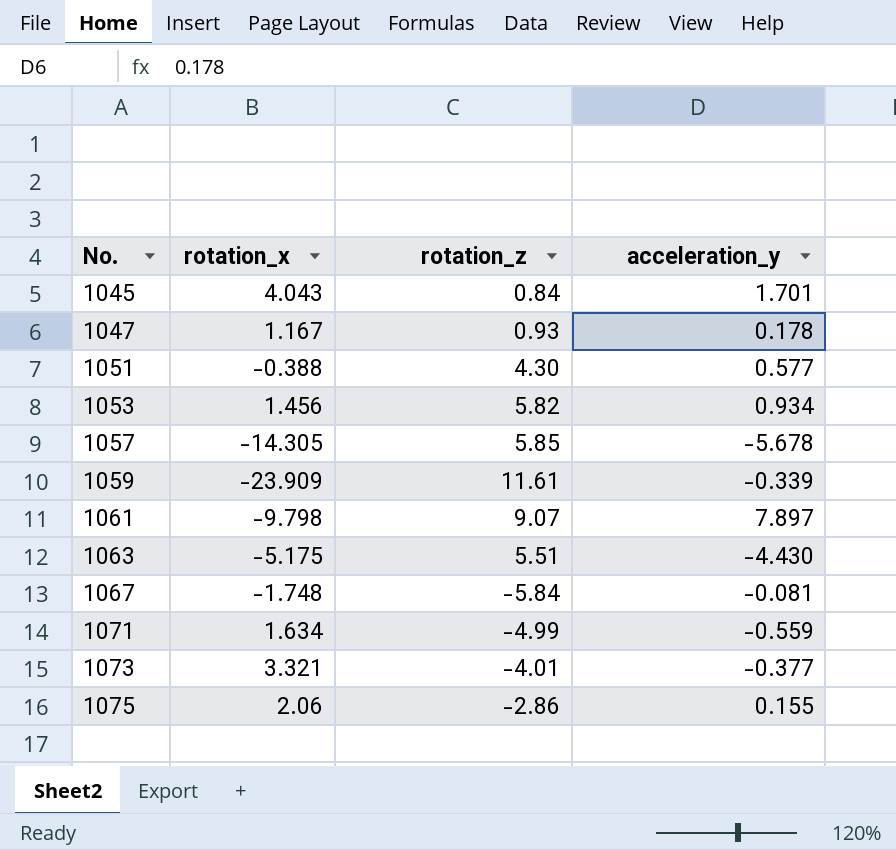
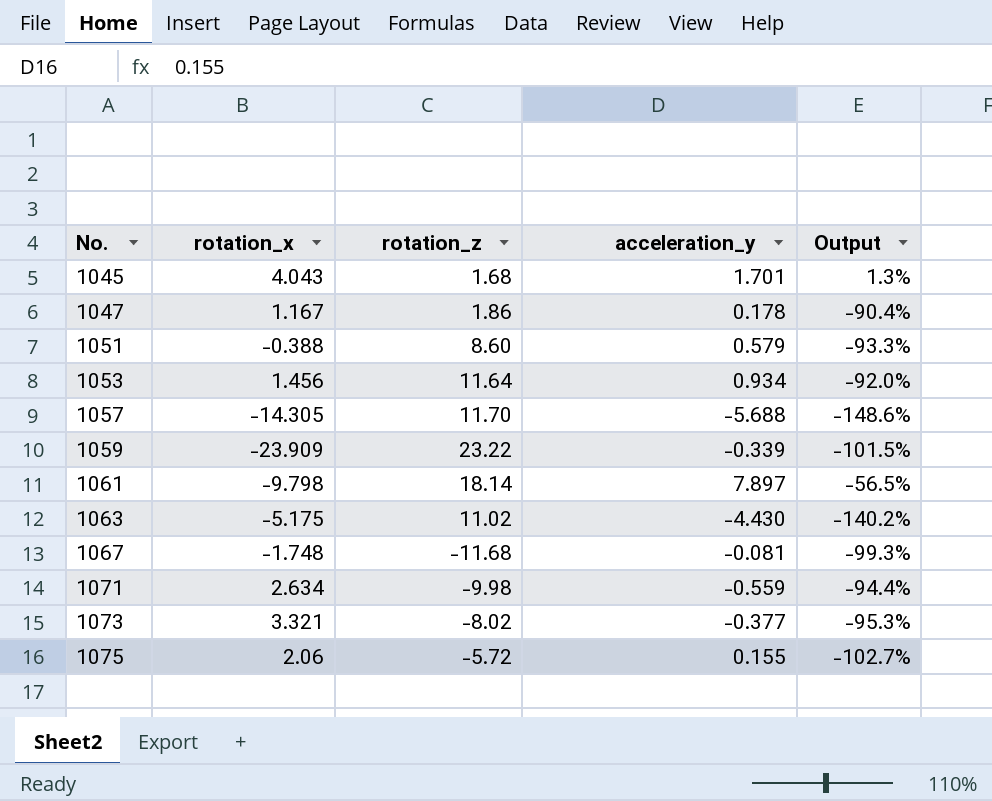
column Output | formula: none -> ([acceleration_y] - [rotation_z]) / [rotation_z]
1045 | rotation_z: 0.84 -> 1.68
1047 | rotation_z: 0.93 -> 1.86
1051 | rotation_z: 4.30 -> 8.60
1051 | acceleration_y: 0.577 -> 0.579
1053 | rotation_z: 5.82 -> 11.64
1057 | rotation_z: 5.85 -> 11.70
1057 | acceleration_y: -5.678 -> -5.688
1059 | rotation_z: 11.61 -> 23.22
1061 | rotation_z: 9.07 -> 18.14
1063 | rotation_z: 5.51 -> 11.02
1067 | rotation_z: -5.84 -> -11.68
1071 | rotation_x: 1.634 -> 2.634
1071 | rotation_z: -4.99 -> -9.98
1073 | rotation_z: -4.01 -> -8.02
1075 | rotation_z: -2.86 -> -5.72

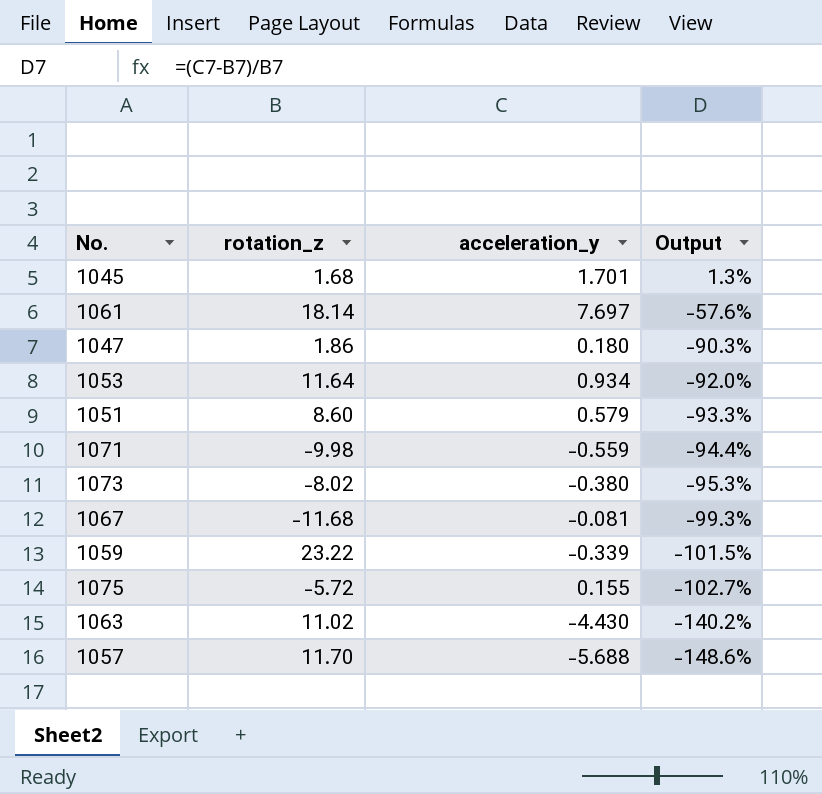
row order: No. ascending -> Output descending
column rotation_x | position: 2 -> none
1061 | acceleration_y: 7.897 -> 7.697
1061 | Output: -56.5% -> -57.6%
1047 | acceleration_y: 0.178 -> 0.180
1047 | Output: -90.4% -> -90.3%
1073 | acceleration_y: -0.377 -> -0.380

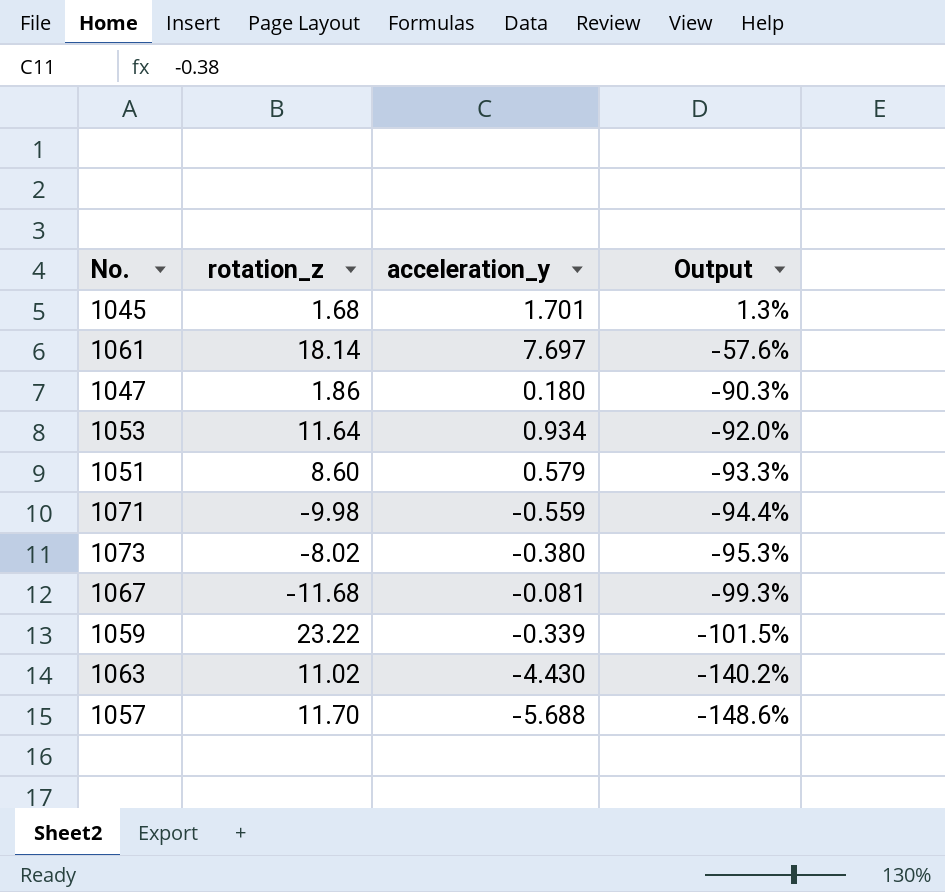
row 1075: -5.72 | 0.155 | -102.7% -> none

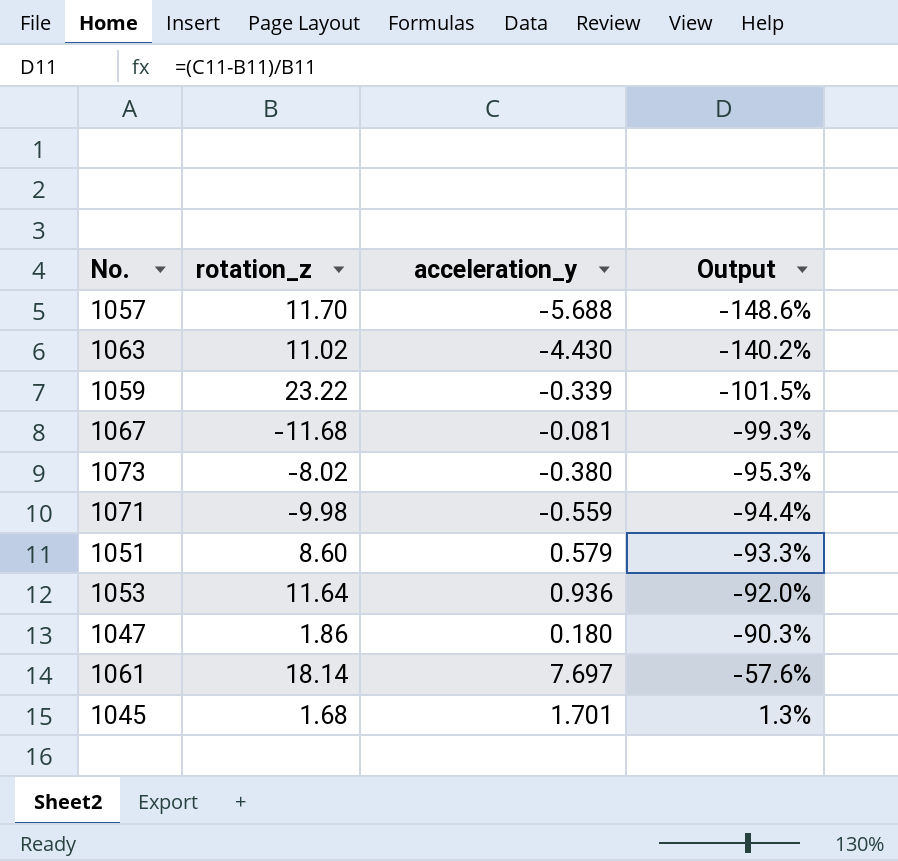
row order: Output descending -> Output ascending
1053 | acceleration_y: 0.934 -> 0.936

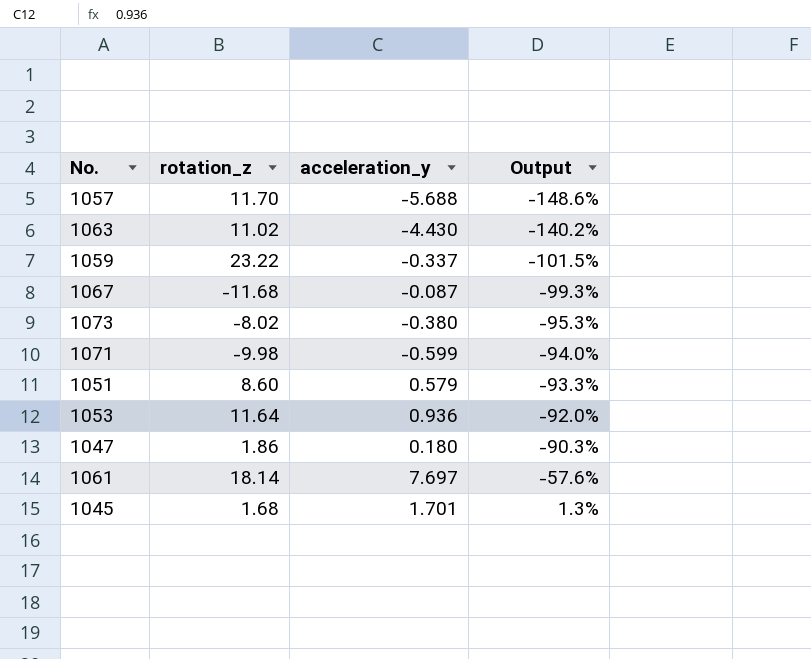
1059 | acceleration_y: -0.339 -> -0.337
1067 | acceleration_y: -0.081 -> -0.087
1071 | acceleration_y: -0.559 -> -0.599
1071 | Output: -94.4% -> -94.0%

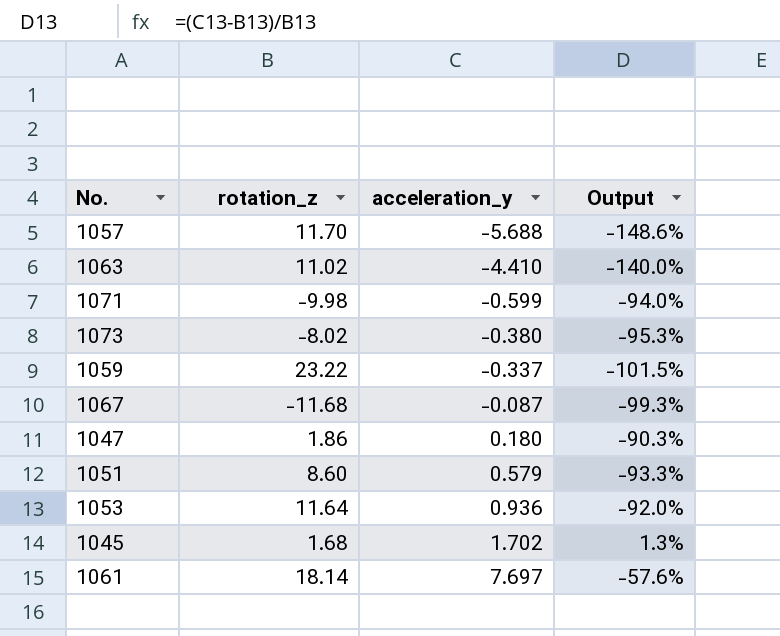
row order: Output ascending -> acceleration_y ascending
1063 | acceleration_y: -4.430 -> -4.410
1063 | Output: -140.2% -> -140.0%
1045 | acceleration_y: 1.701 -> 1.702

